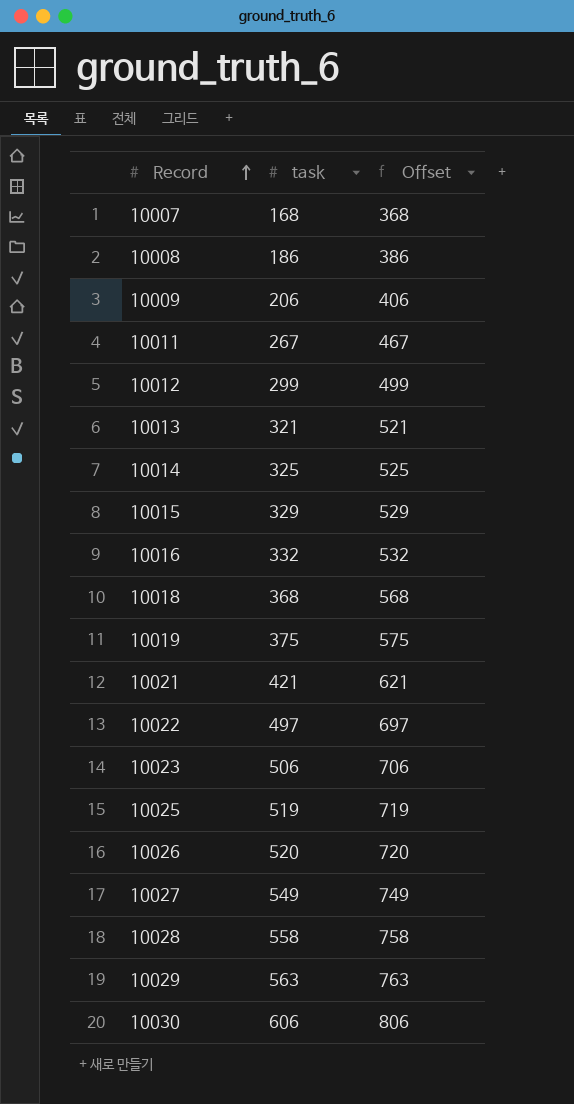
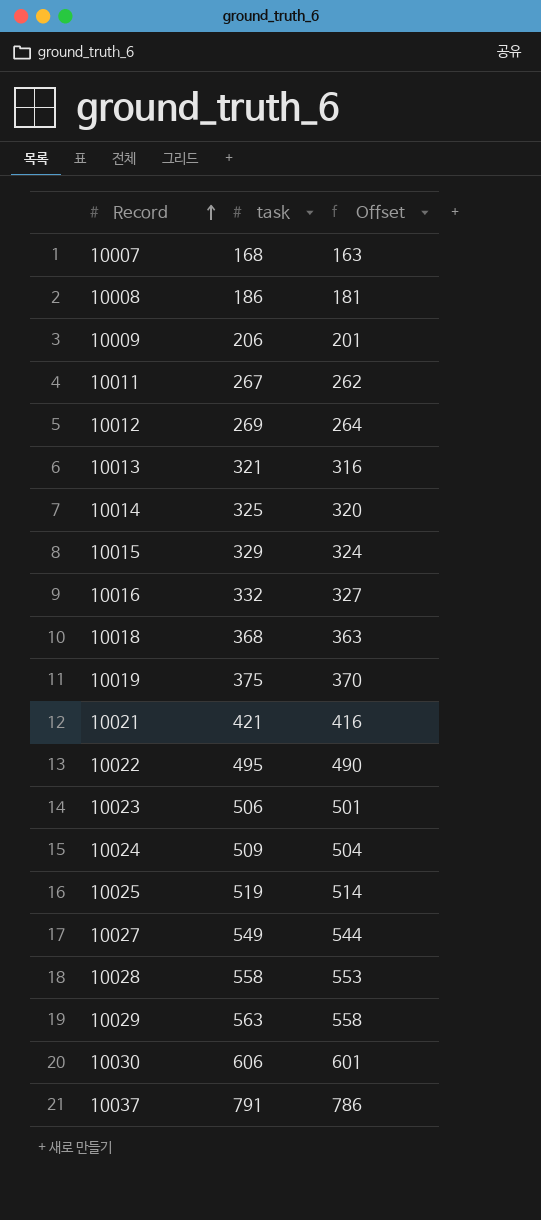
column Offset | formula: [task] + 200 -> [task] - 5
row 10026: 520 | 720 -> none
10012 | task: 299 -> 269
10022 | task: 497 -> 495
row 10024: none -> 509 | 504
row 10037: none -> 791 | 786

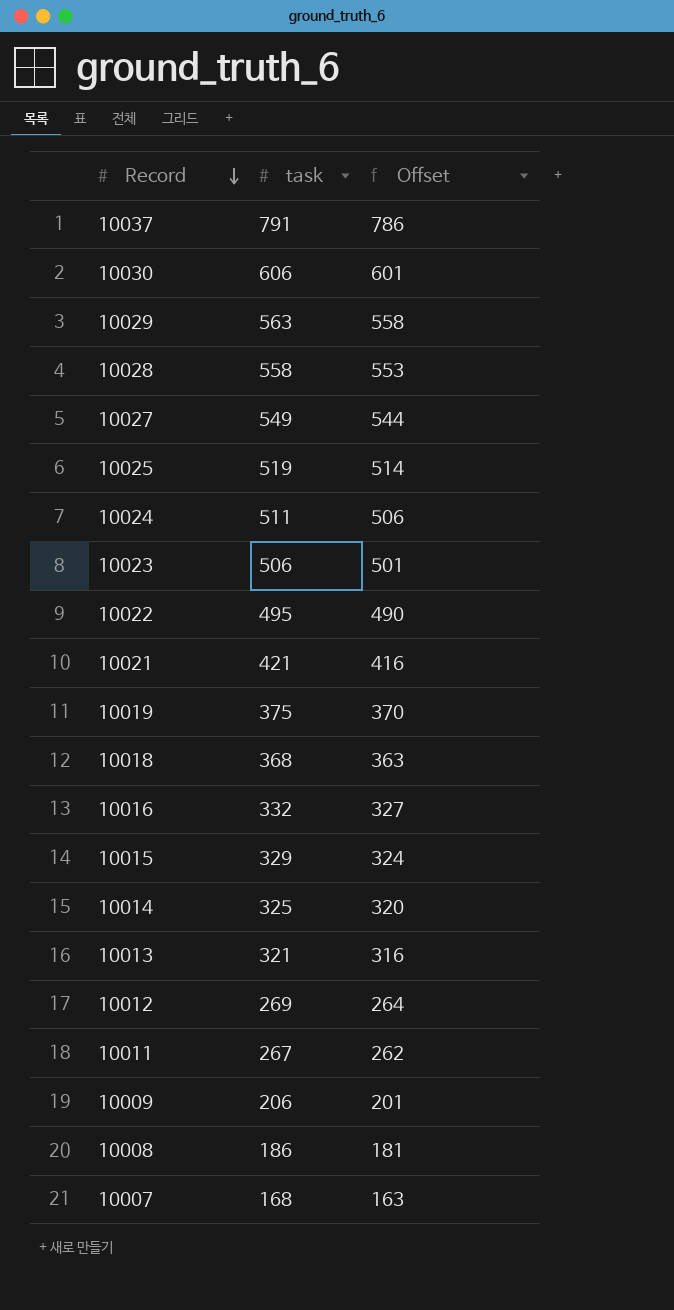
row order: Record ascending -> Record descending
10024 | task: 509 -> 511
10024 | Offset: 504 -> 506

